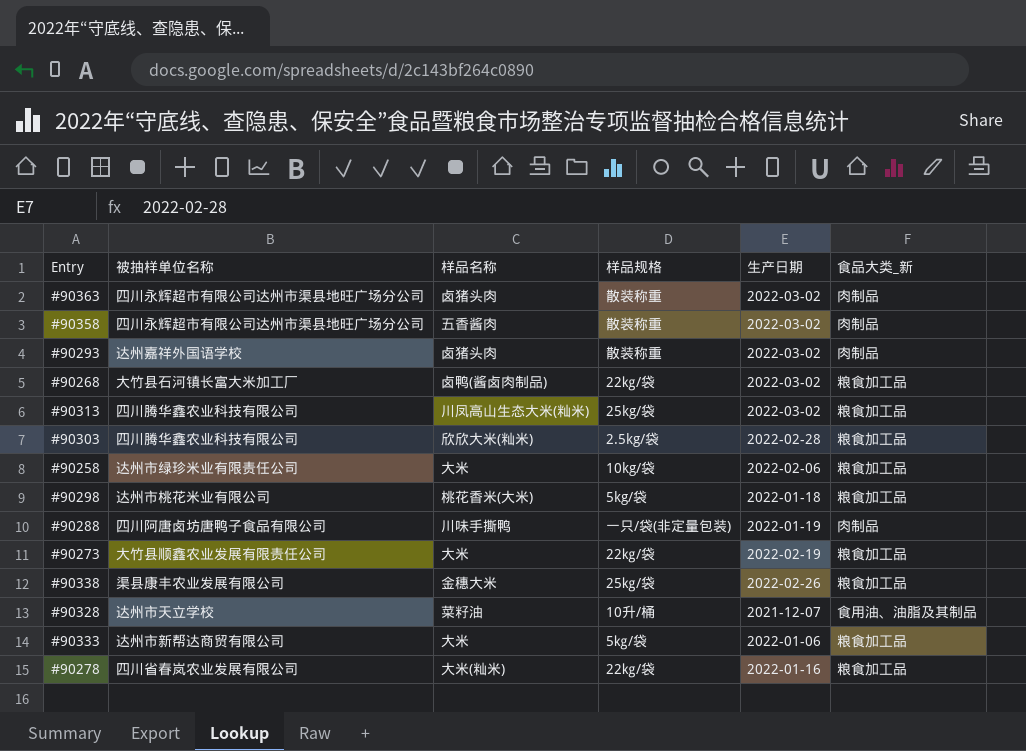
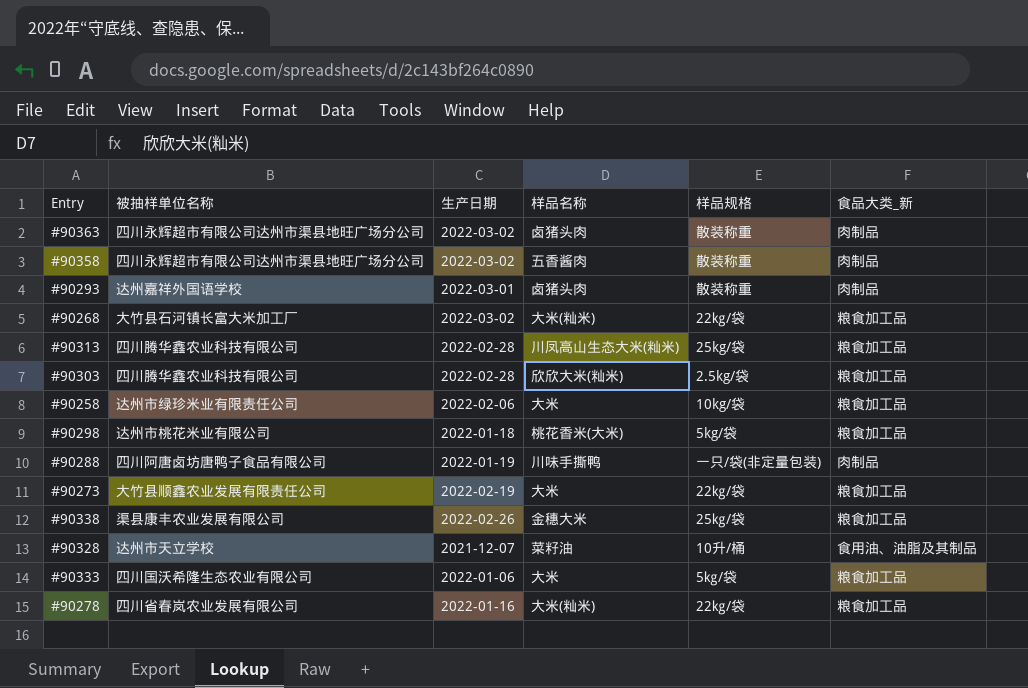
column 生产日期 | position: 5 -> 3
#90293 | 生产日期: 2022-03-02 -> 2022-03-01
#90268 | 样品名称: 卤鸭(酱卤肉制品) -> 大米(籼米)
#90313 | 生产日期: 2022-03-02 -> 2022-02-28
#90333 | 被抽样单位名称: 达州市新帮达商贸有限公司 -> 四川国沃希隆生态农业有限公司

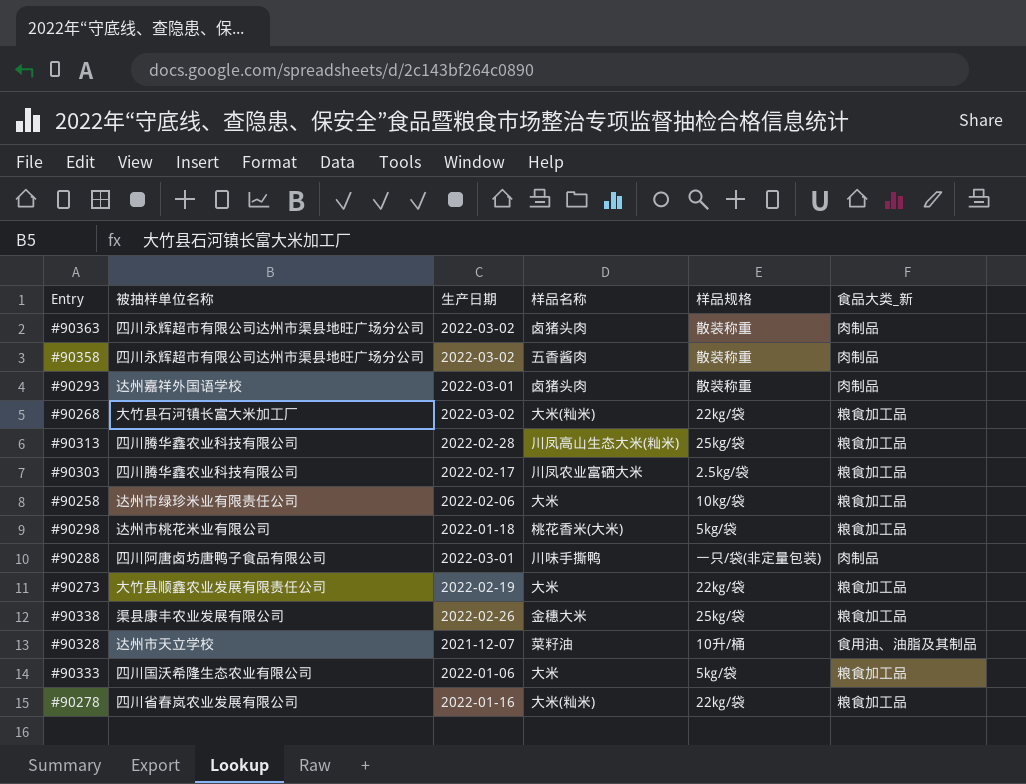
#90303 | 生产日期: 2022-02-28 -> 2022-02-17
#90303 | 样品名称: 欣欣大米(籼米) -> 川凤农业富硒大米
#90288 | 生产日期: 2022-01-19 -> 2022-03-01

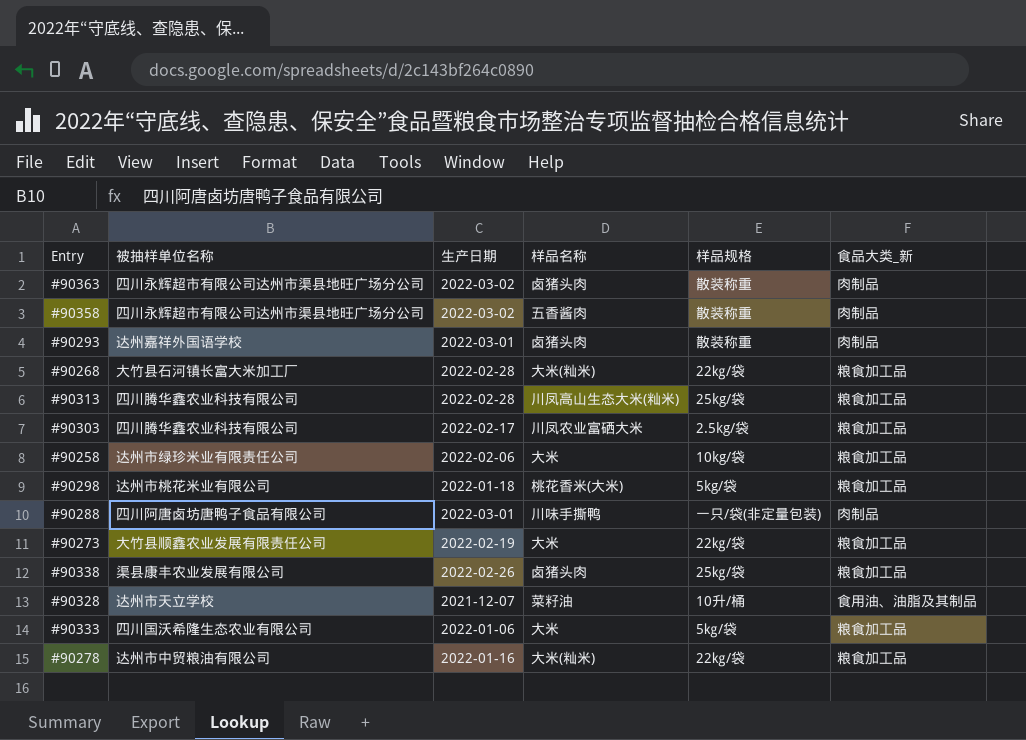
#90268 | 生产日期: 2022-03-02 -> 2022-02-28
#90338 | 样品名称: 金穗大米 -> 卤猪头肉
#90278 | 被抽样单位名称: 四川省春岚农业发展有限公司 -> 达州市中贸粮油有限公司

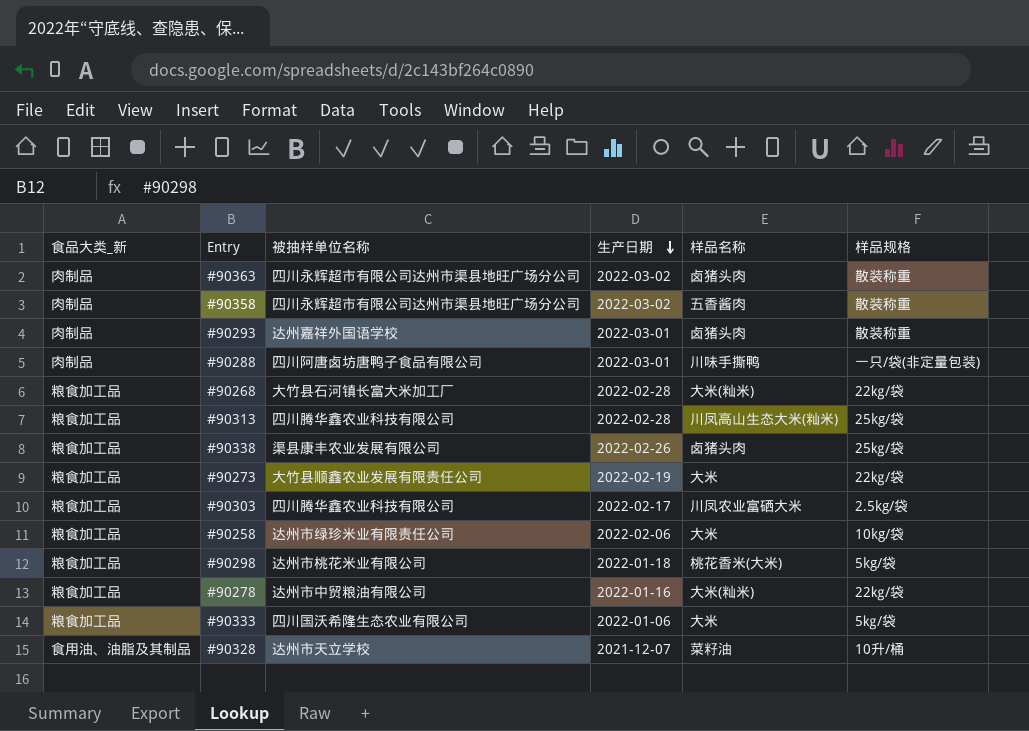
row order: none -> 生产日期 descending
column 食品大类_新 | position: 6 -> 1

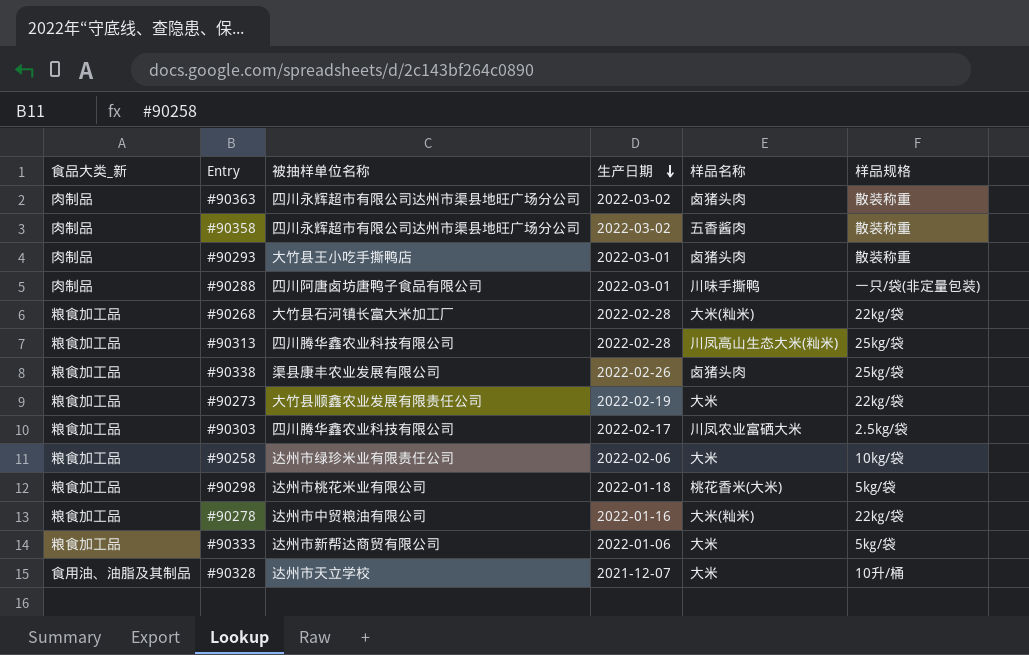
#90293 | 被抽样单位名称: 达州嘉祥外国语学校 -> 大竹县王小吃手撕鸭店
#90333 | 被抽样单位名称: 四川国沃希隆生态农业有限公司 -> 达州市新帮达商贸有限公司
#90328 | 样品名称: 菜籽油 -> 大米

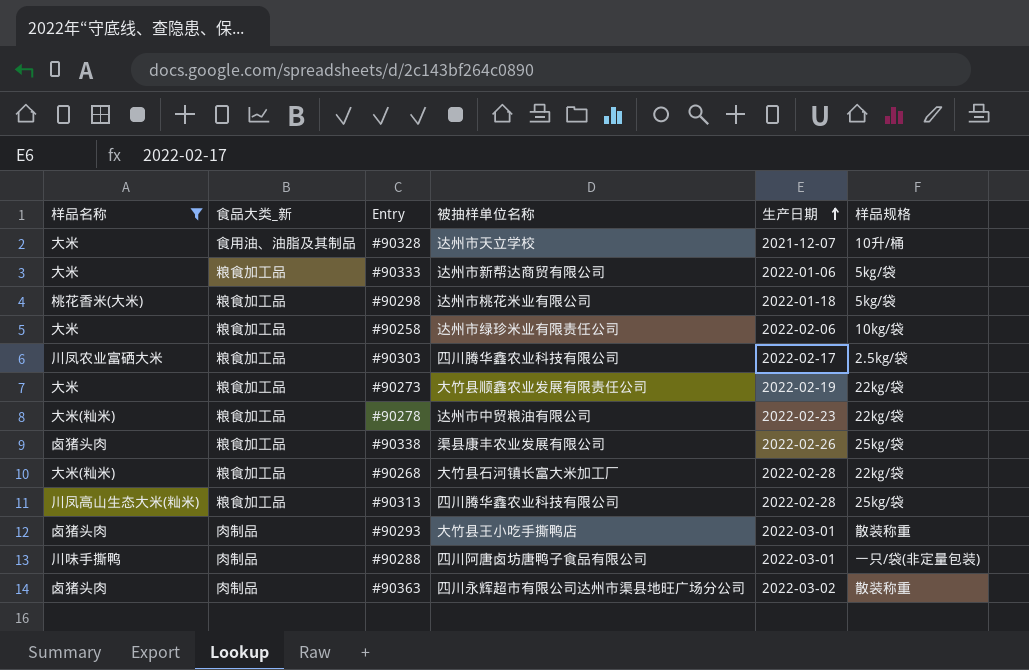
filter: none -> 样品名称 != 五香酱肉
row order: 生产日期 descending -> 生产日期 ascending
column 样品名称 | position: 5 -> 1
#90278 | 生产日期: 2022-01-16 -> 2022-02-23

